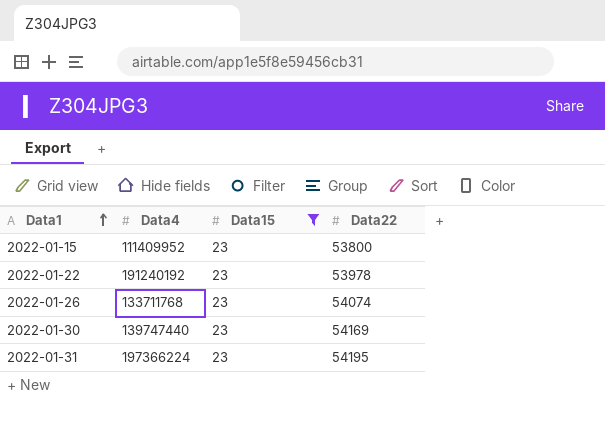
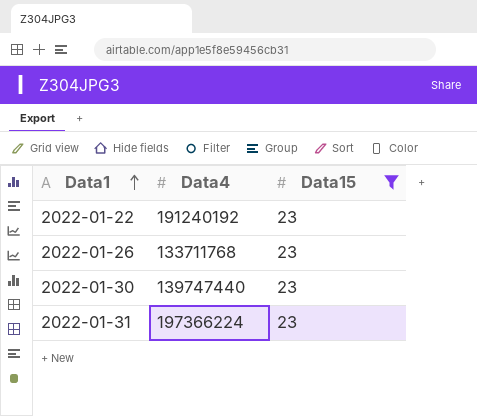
column Data22 | position: 4 -> none
row 2022-01-15: 111409952 | 23 | 53800 -> none

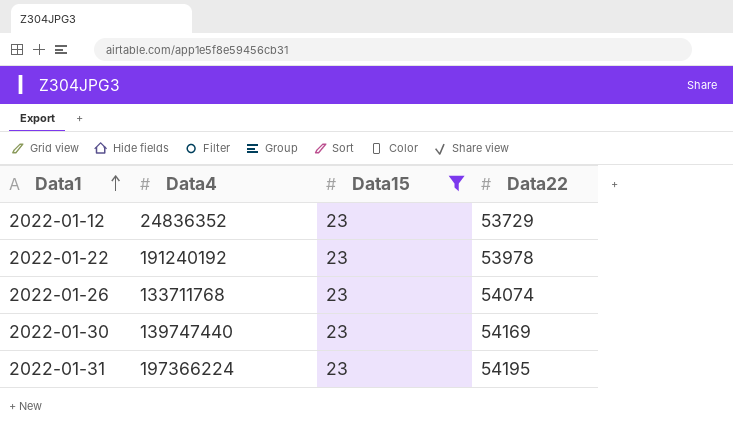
column Data22 | position: none -> 4
row 2022-01-12: none -> 24836352 | 23 | 53729

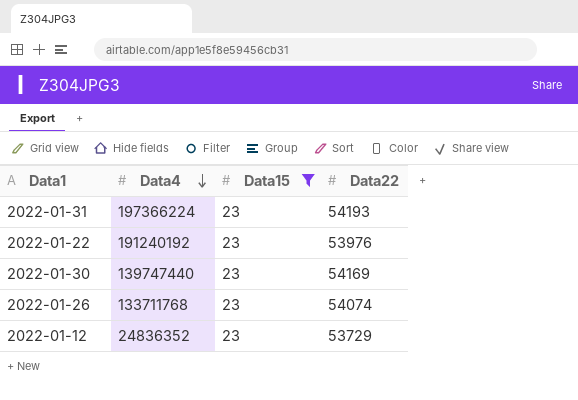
row order: Data1 ascending -> Data4 descending
2022-01-31 | Data22: 54195 -> 54193
2022-01-22 | Data22: 53978 -> 53976

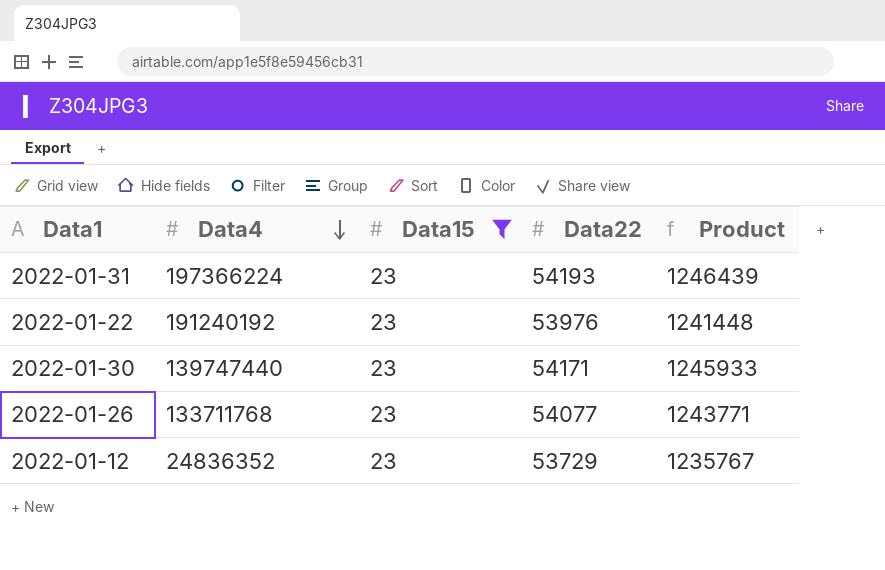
column Product | formula: none -> [Data15] * [Data22]
2022-01-30 | Data22: 54169 -> 54171
2022-01-26 | Data22: 54074 -> 54077

